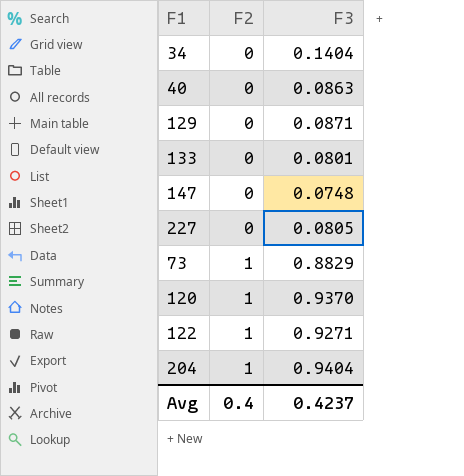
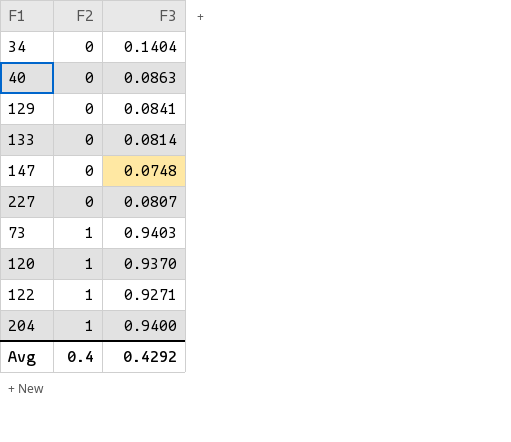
129 | F3: 0.0871 -> 0.0841
133 | F3: 0.0801 -> 0.0814
227 | F3: 0.0805 -> 0.0807
73 | F3: 0.8829 -> 0.9403
204 | F3: 0.9404 -> 0.9400
Avg | F3: 0.4237 -> 0.4292

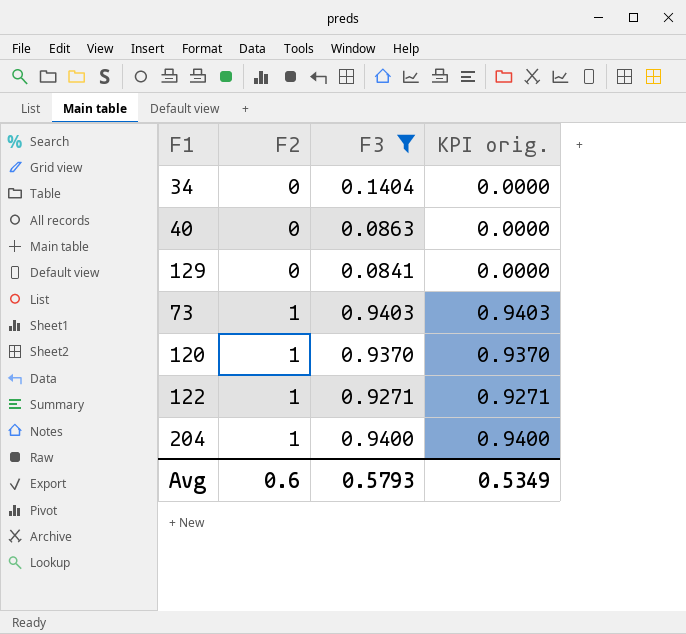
filter: none -> F3 >= 0.0841
column KPI orig. | formula: none -> [F2] * [F3]
Avg | F2: 0.4 -> 0.6
Avg | F3: 0.4292 -> 0.5793

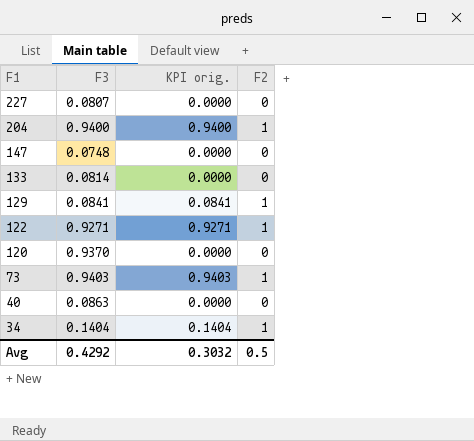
filter: F3 >= 0.0841 -> none
row order: F2 ascending -> F1 descending
column F2 | position: 2 -> 4
129 | KPI orig.: 0.0000 -> 0.0841
129 | F2: 0 -> 1
120 | KPI orig.: 0.9370 -> 0.0000
120 | F2: 1 -> 0
34 | KPI orig.: 0.0000 -> 0.1404
34 | F2: 0 -> 1
Avg | F3: 0.5793 -> 0.4292
Avg | KPI orig.: 0.5349 -> 0.3032
Avg | F2: 0.6 -> 0.5

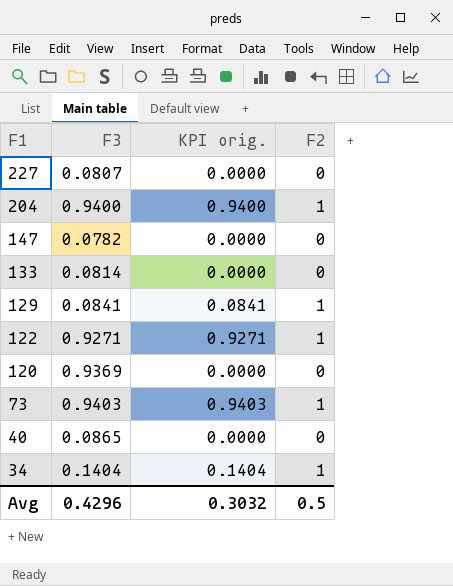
147 | F3: 0.0748 -> 0.0782
120 | F3: 0.9370 -> 0.9369
40 | F3: 0.0863 -> 0.0865
Avg | F3: 0.4292 -> 0.4296

